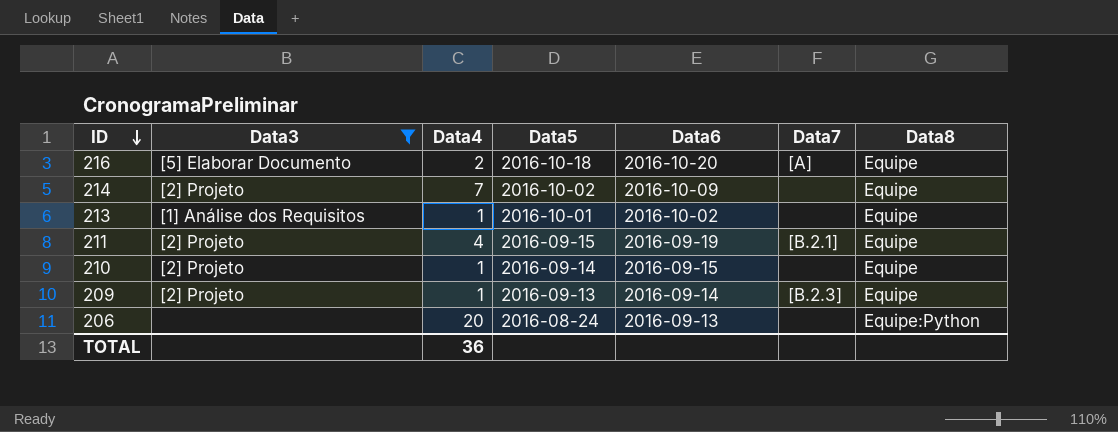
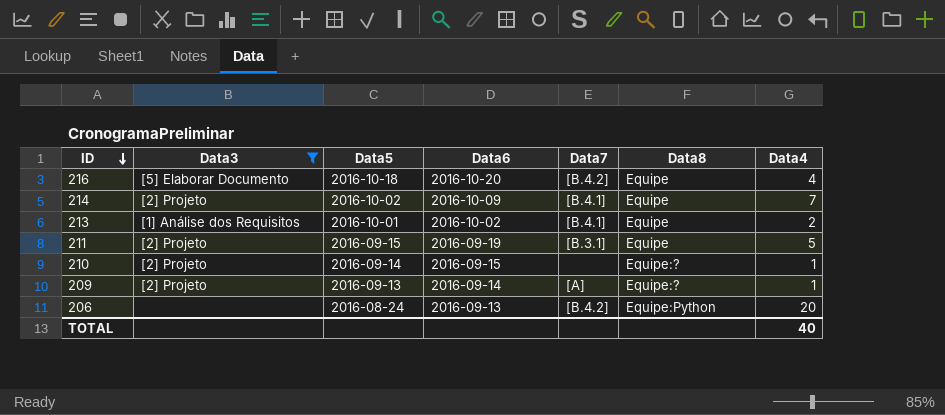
column Data4 | position: 3 -> 7
216 | Data7: [A] -> [B.4.2]
216 | Data4: 2 -> 4
214 | Data7: none -> [B.4.1]
213 | Data7: none -> [B.4.1]
213 | Data4: 1 -> 2
211 | Data7: [B.2.1] -> [B.3.1]
211 | Data4: 4 -> 5
210 | Data8: Equipe -> Equipe:?
209 | Data7: [B.2.3] -> [A]
209 | Data8: Equipe -> Equipe:?
206 | Data7: none -> [B.4.2]
TOTAL | Data4: 36 -> 40

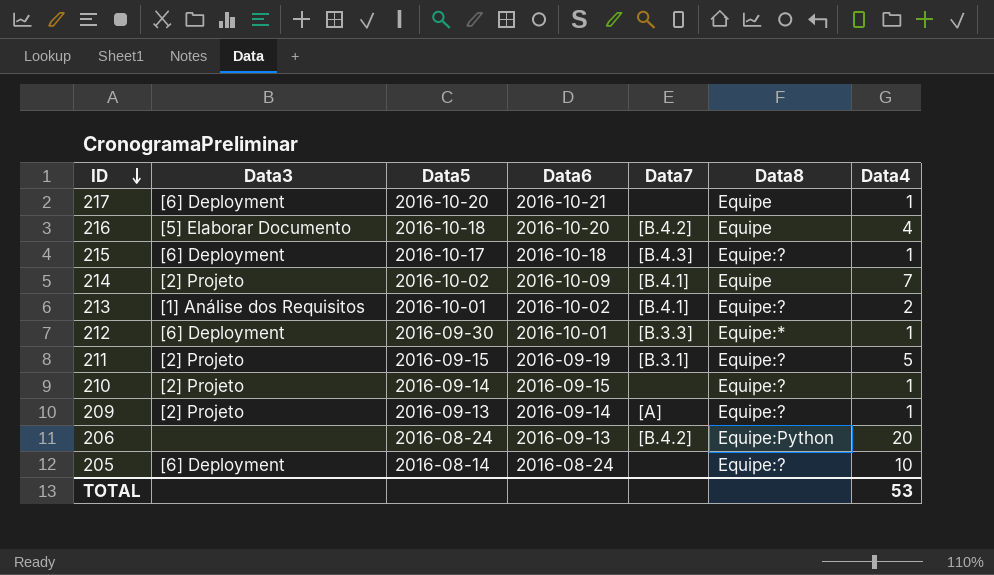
filter: Data3 != [6] Deployment -> none
213 | Data8: Equipe -> Equipe:?
211 | Data8: Equipe -> Equipe:?
TOTAL | Data4: 40 -> 53

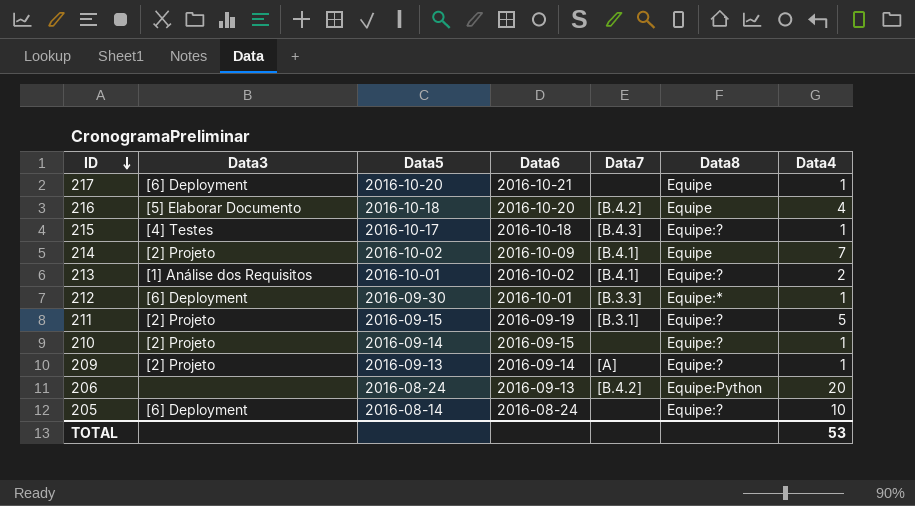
215 | Data3: [6] Deployment -> [4] Testes

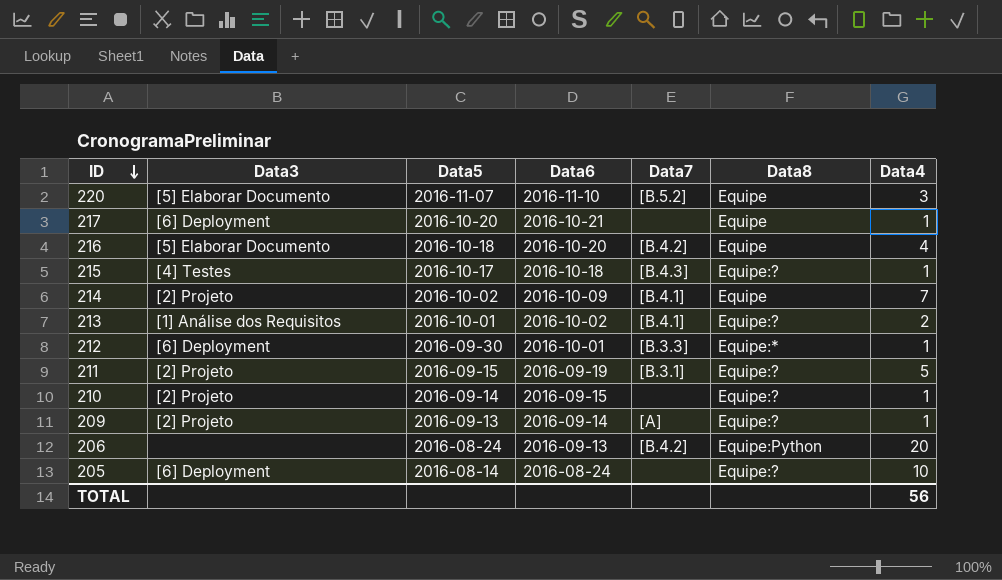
row 220: none -> [5] Elaborar Documento | 2016-11-07 | 2016-11-10 | [B.5.2] | Equipe | 3
TOTAL | Data4: 53 -> 56

